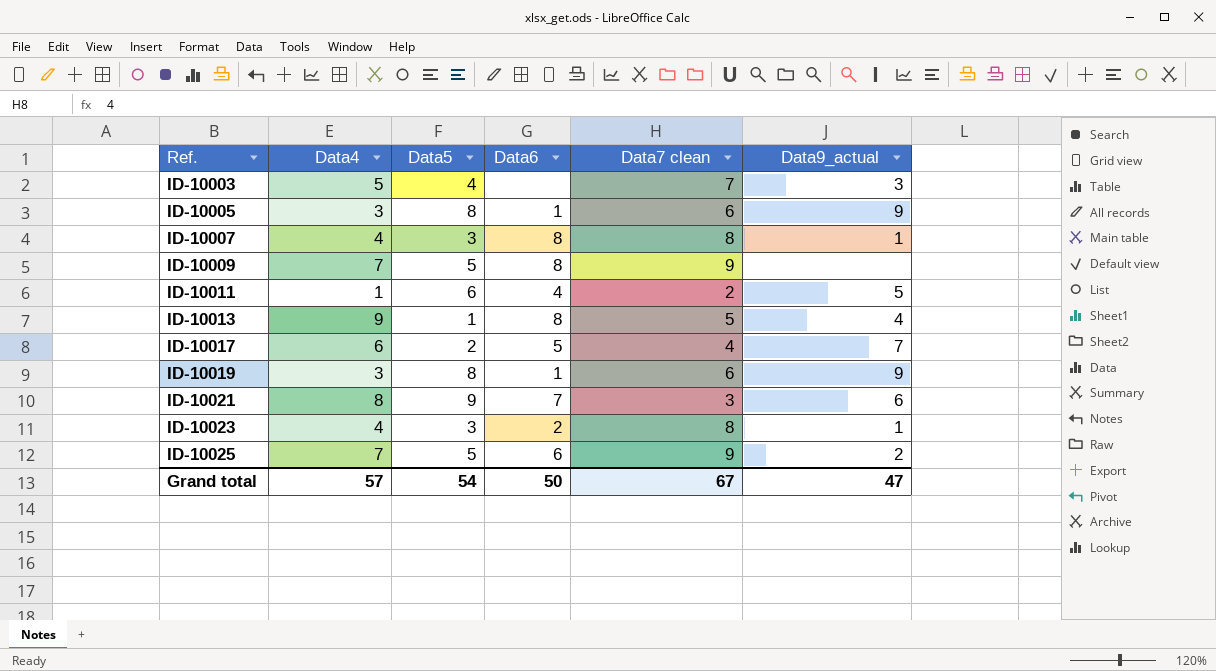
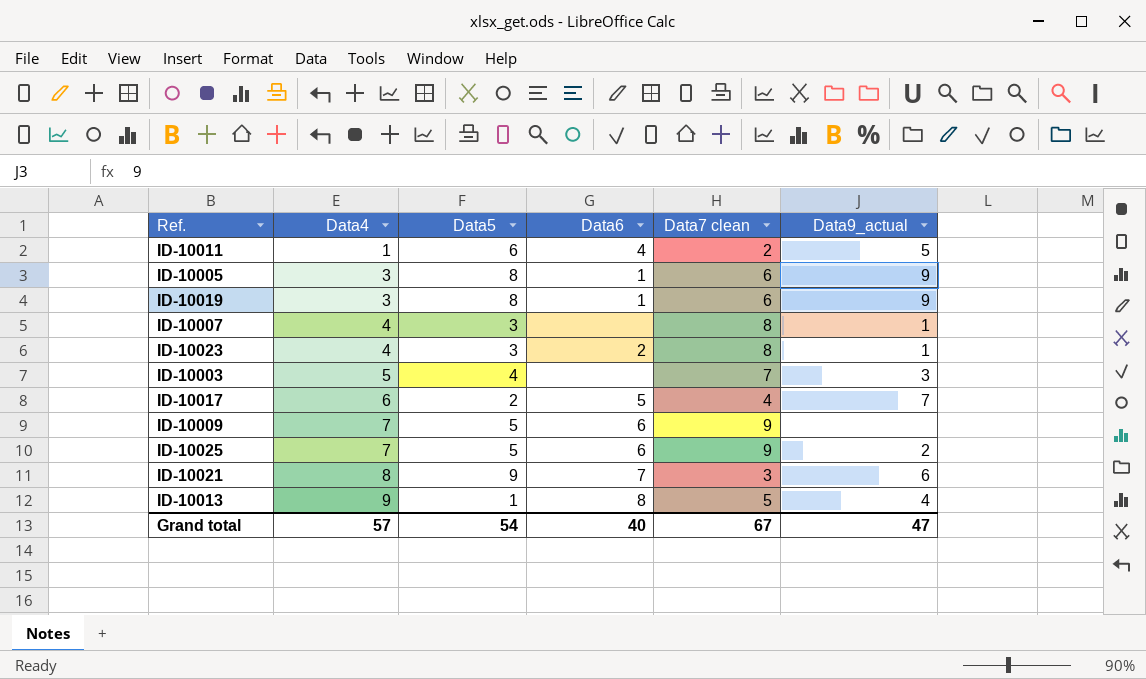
row order: Ref. ascending -> Data4 ascending
ID-10007 | Data6: 8 -> none
ID-10009 | Data6: 8 -> 6
Grand total | Data6: 50 -> 40

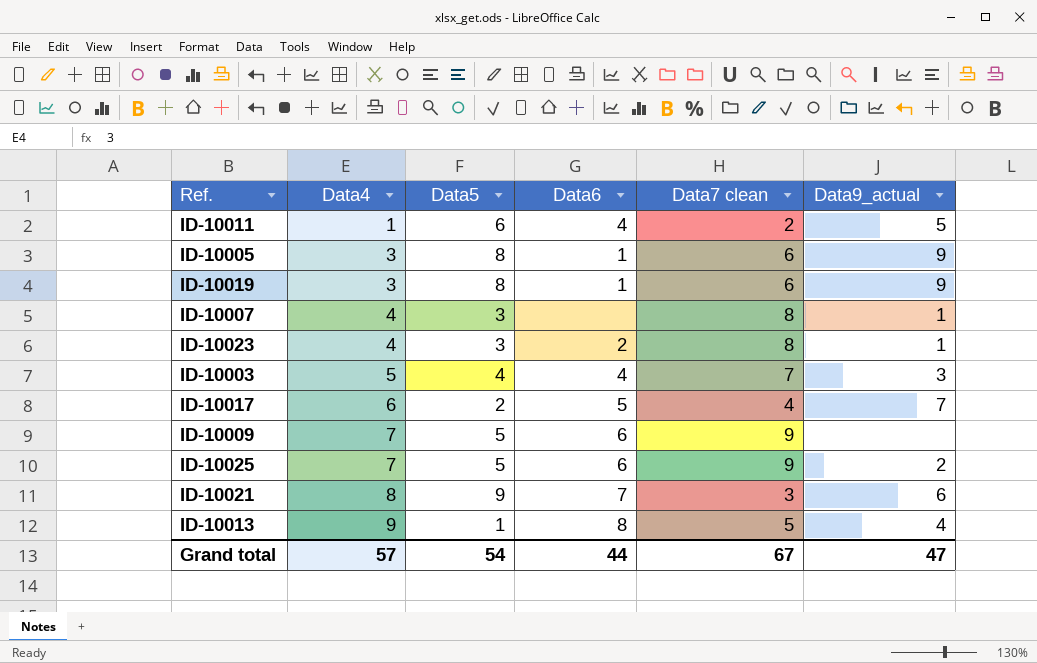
ID-10003 | Data6: none -> 4
Grand total | Data6: 40 -> 44

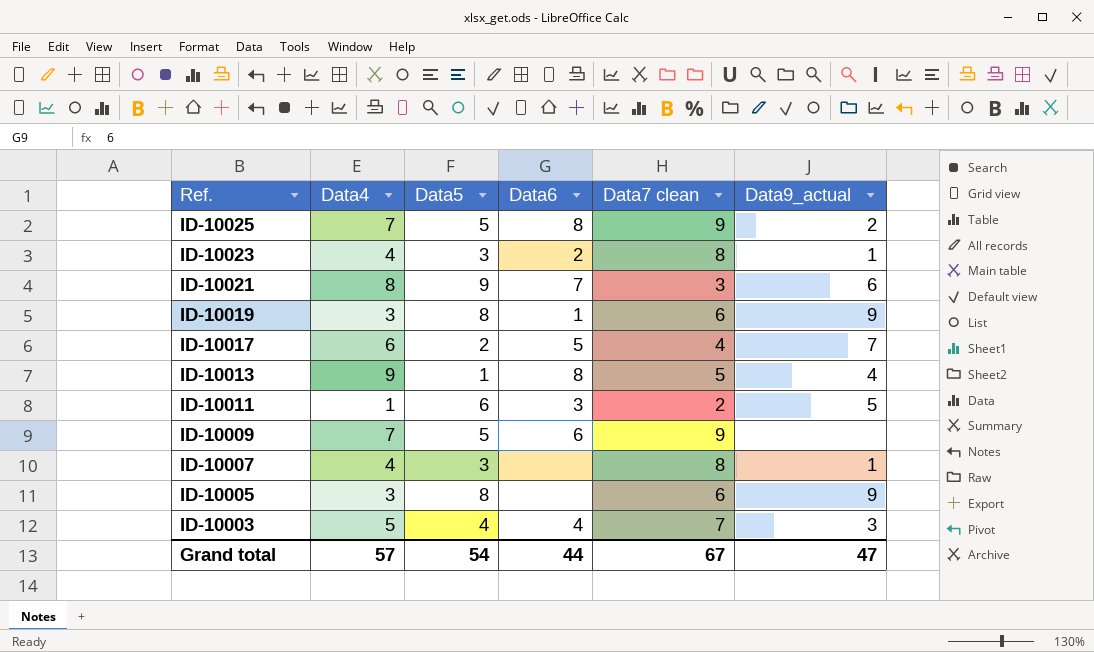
row order: Data4 ascending -> Ref. descending
ID-10025 | Data6: 6 -> 8
ID-10011 | Data6: 4 -> 3
ID-10005 | Data6: 1 -> none

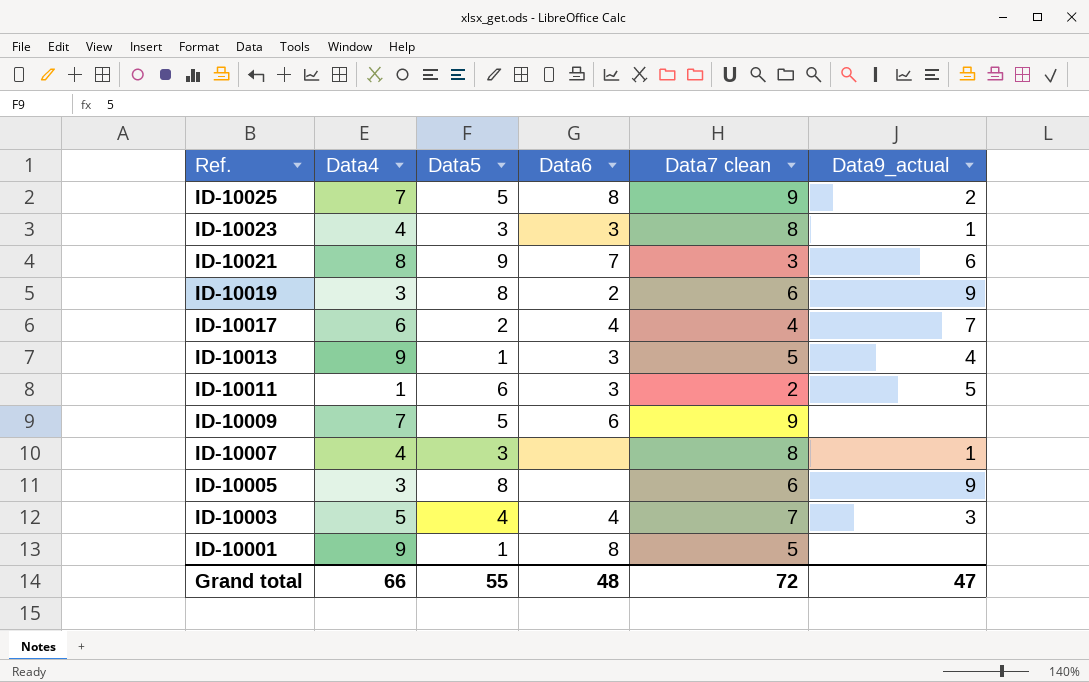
ID-10023 | Data6: 2 -> 3
ID-10019 | Data6: 1 -> 2
ID-10017 | Data6: 5 -> 4
ID-10013 | Data6: 8 -> 3
row ID-10001: none -> 9 | 1 | 8 | 5 | none
Grand total | Data4: 57 -> 66
Grand total | Data5: 54 -> 55
Grand total | Data6: 44 -> 48
Grand total | Data7 clean: 67 -> 72

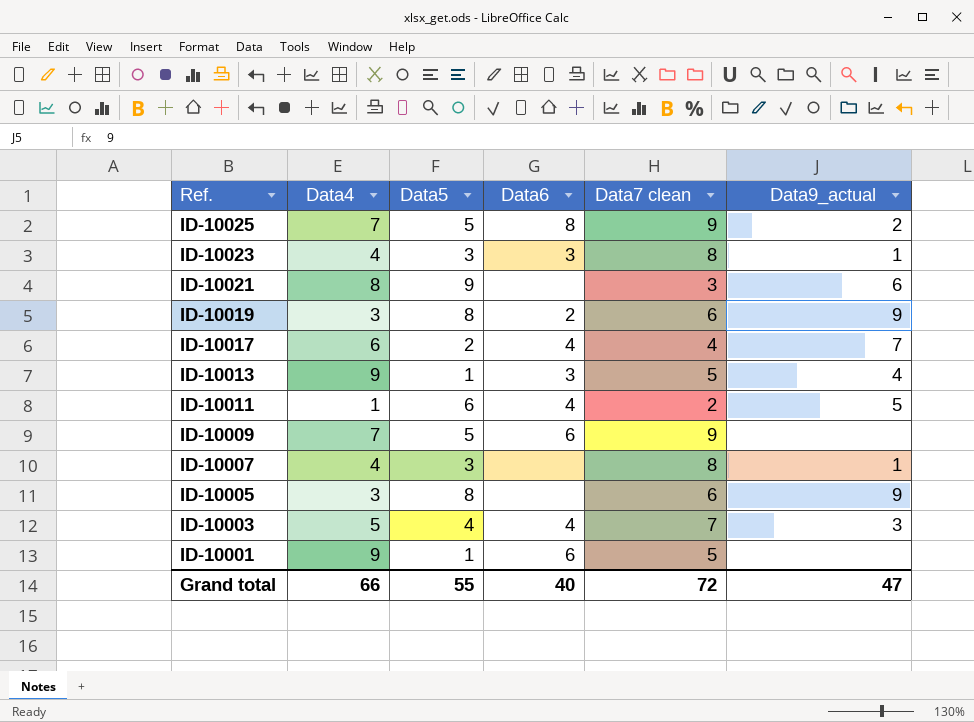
ID-10021 | Data6: 7 -> none
ID-10011 | Data6: 3 -> 4
ID-10001 | Data6: 8 -> 6
Grand total | Data6: 48 -> 40

